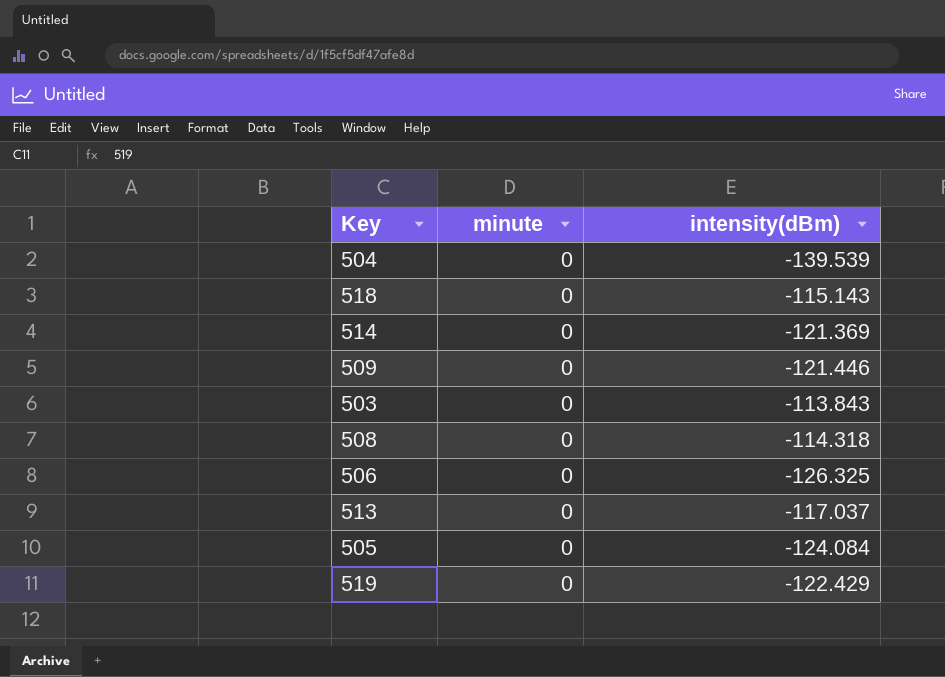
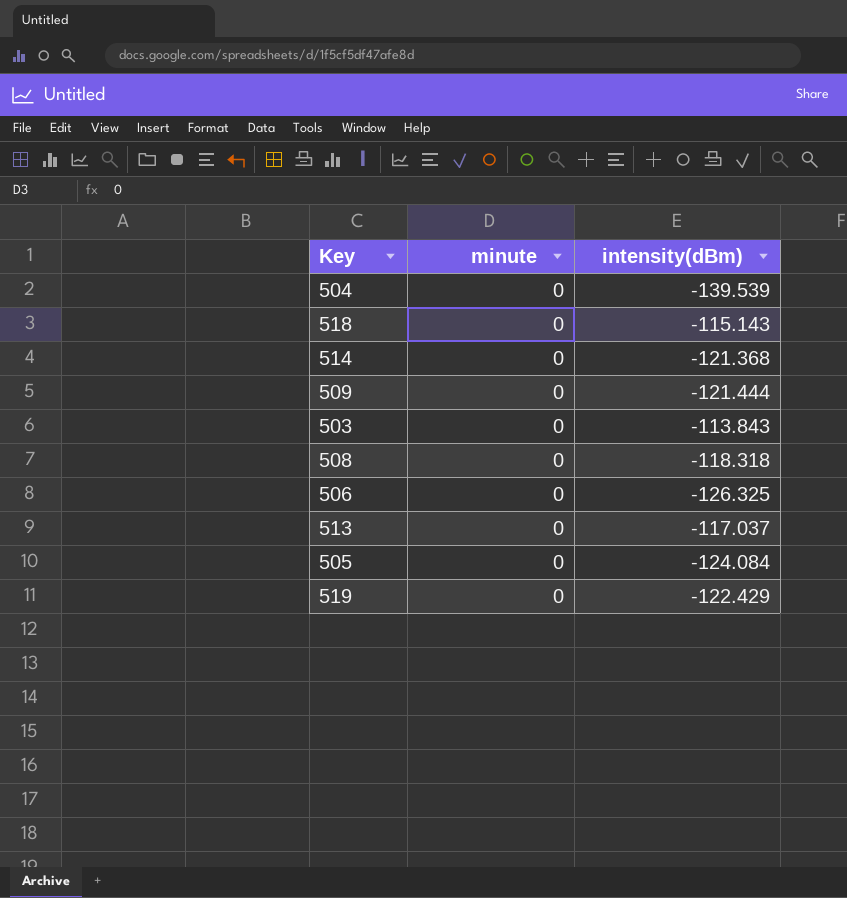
514 | intensity(dBm): -121.369 -> -121.368
509 | intensity(dBm): -121.446 -> -121.444
508 | intensity(dBm): -114.318 -> -118.318

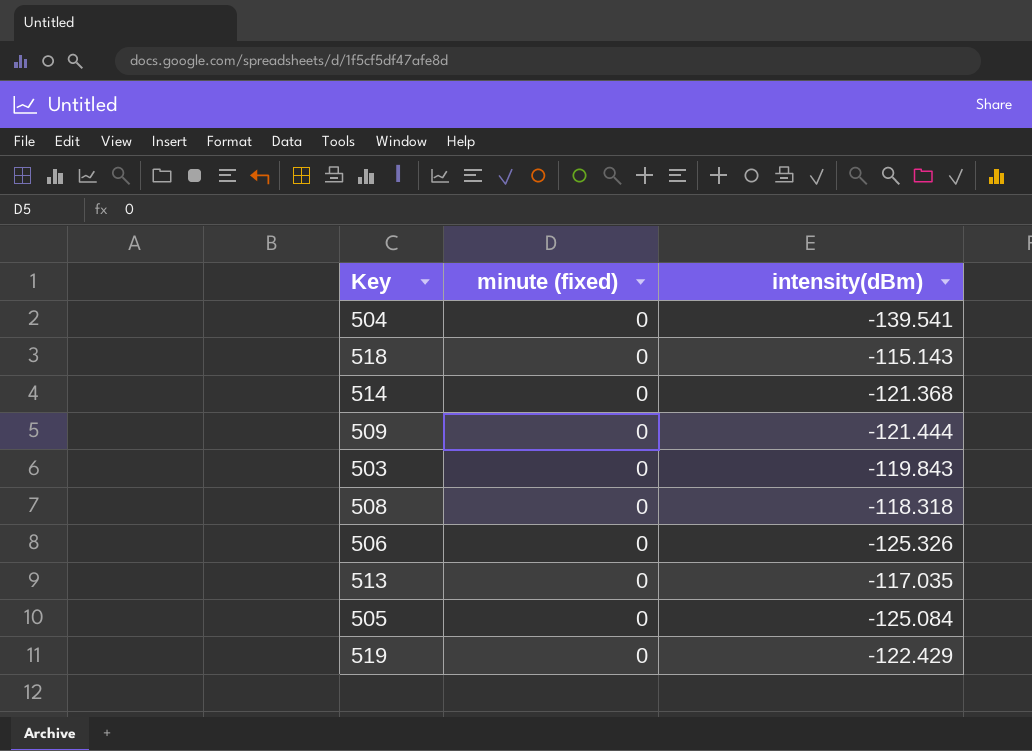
column name: minute -> minute (fixed)
504 | intensity(dBm): -139.539 -> -139.541
503 | intensity(dBm): -113.843 -> -119.843
506 | intensity(dBm): -126.325 -> -125.326
513 | intensity(dBm): -117.037 -> -117.035
505 | intensity(dBm): -124.084 -> -125.084

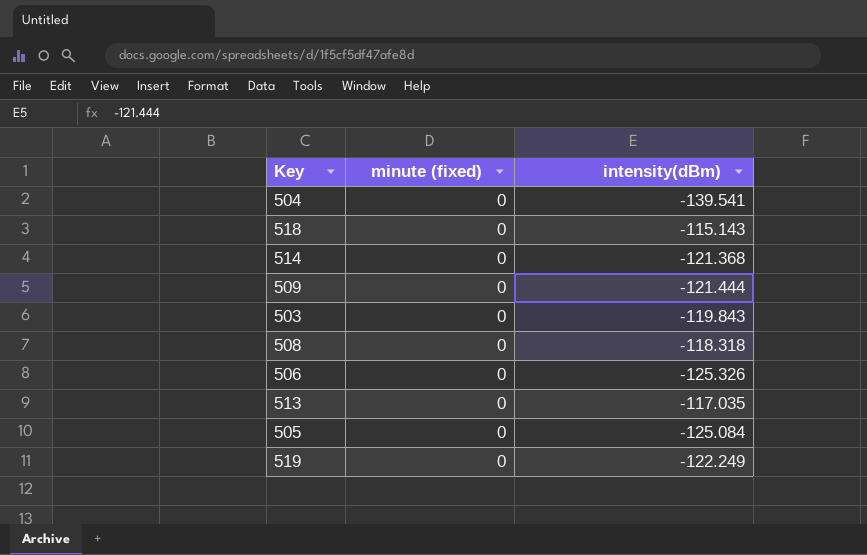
519 | intensity(dBm): -122.429 -> -122.249

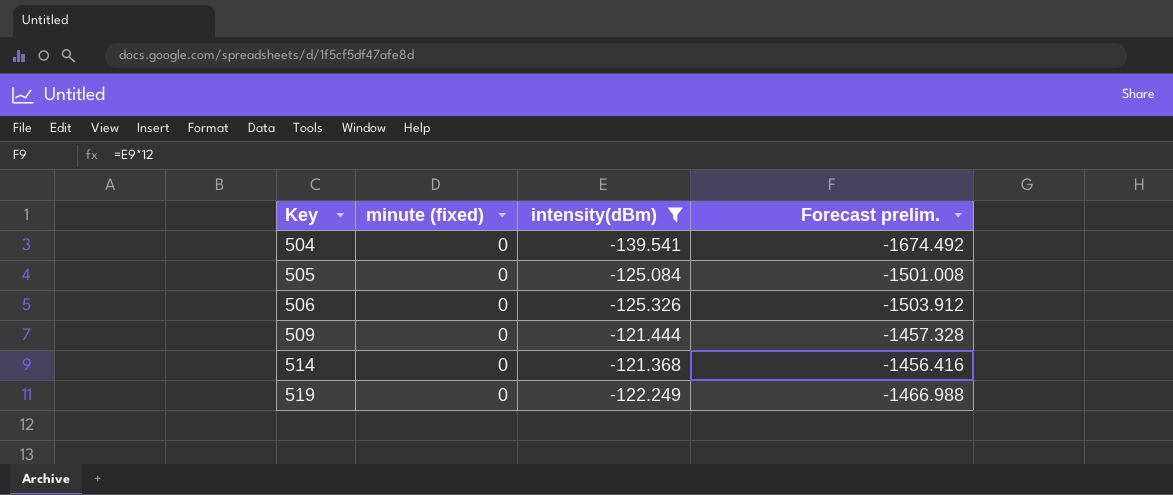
filter: none -> intensity(dBm) <= -121.368
row order: none -> Key ascending
column Forecast prelim. | formula: none -> [intensity(dBm)] * 12

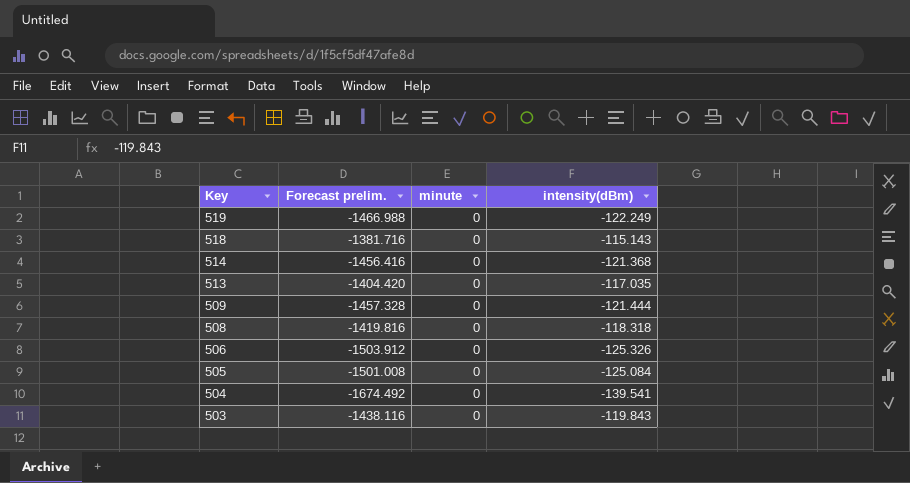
filter: intensity(dBm) <= -121.368 -> none
row order: Key ascending -> Key descending
column Forecast prelim. | position: 4 -> 2
column name: minute (fixed) -> minute

